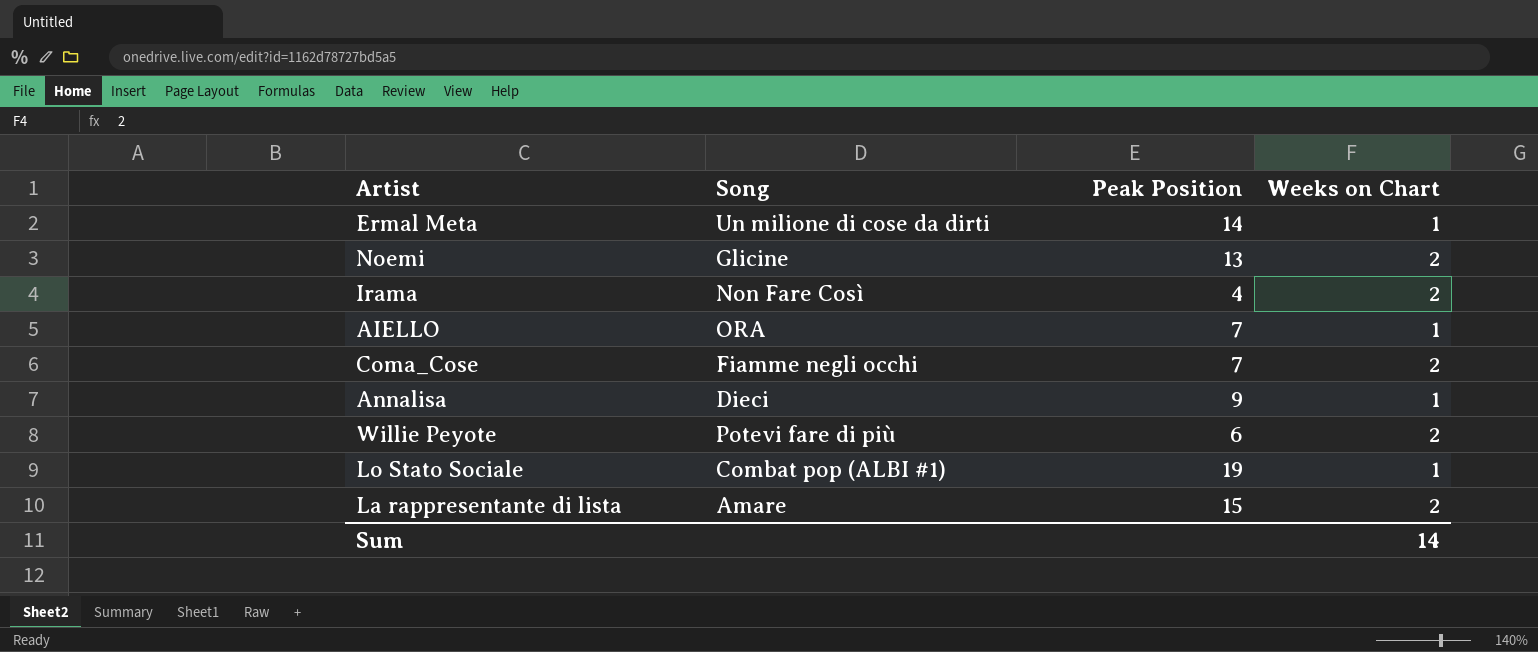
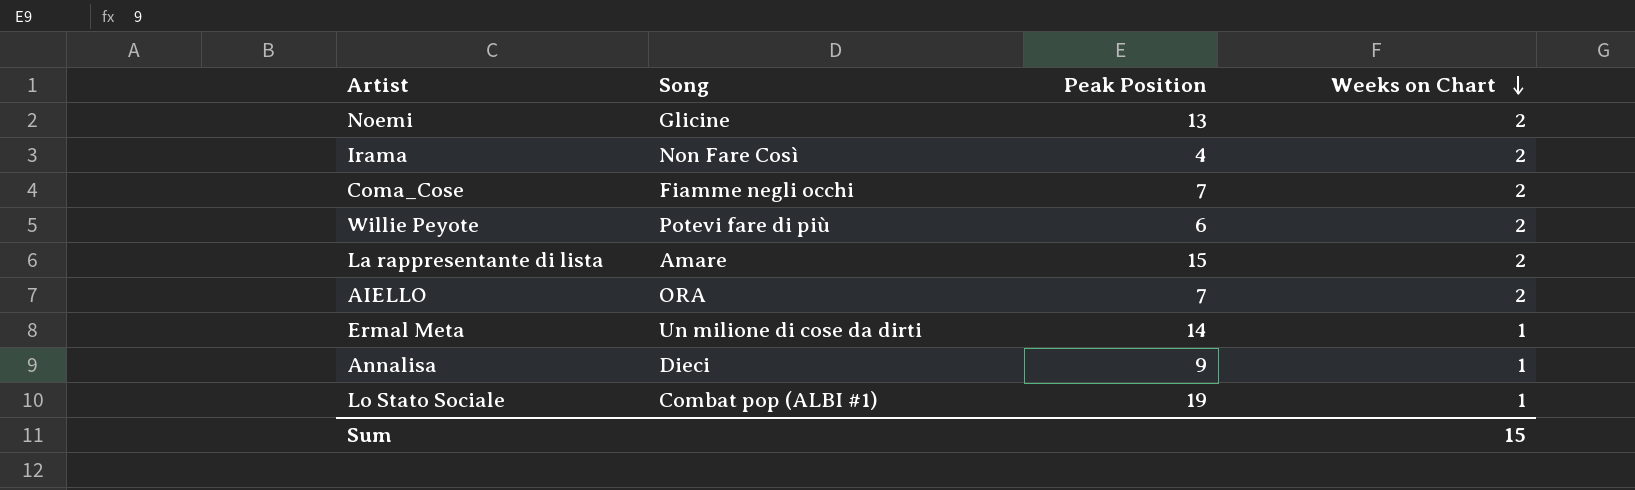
row order: none -> Weeks on Chart descending
AIELLO | Weeks on Chart: 1 -> 2
Sum | Weeks on Chart: 14 -> 15

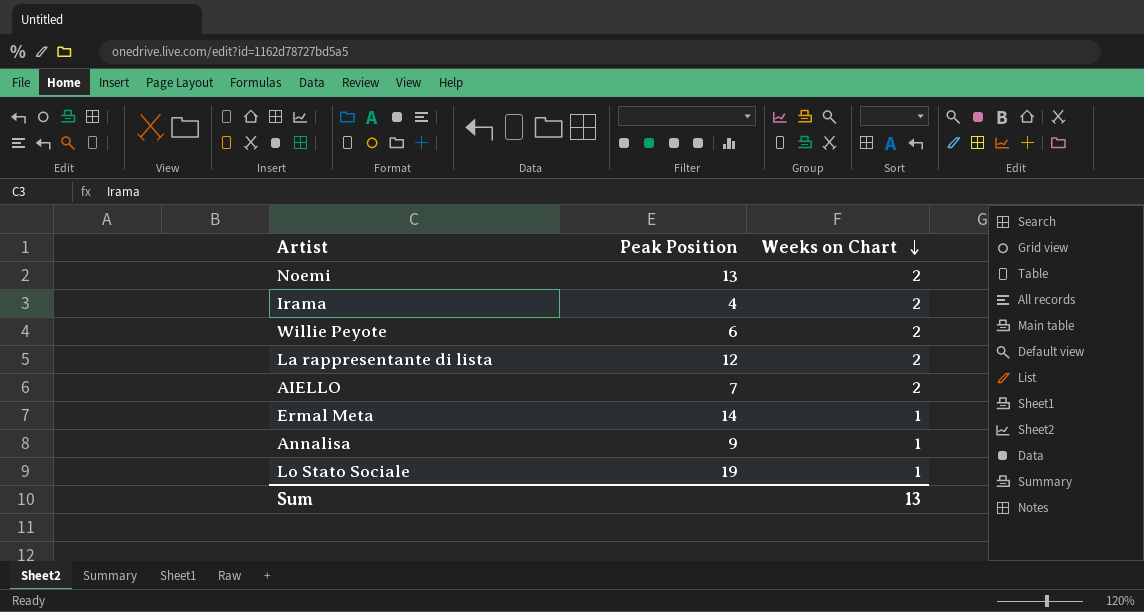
column Song | position: 2 -> none
row Coma_Cose: Fiamme negli occhi | 7 | 2 -> none
La rappresentante di lista | Peak Position: 15 -> 12
Sum | Weeks on Chart: 15 -> 13

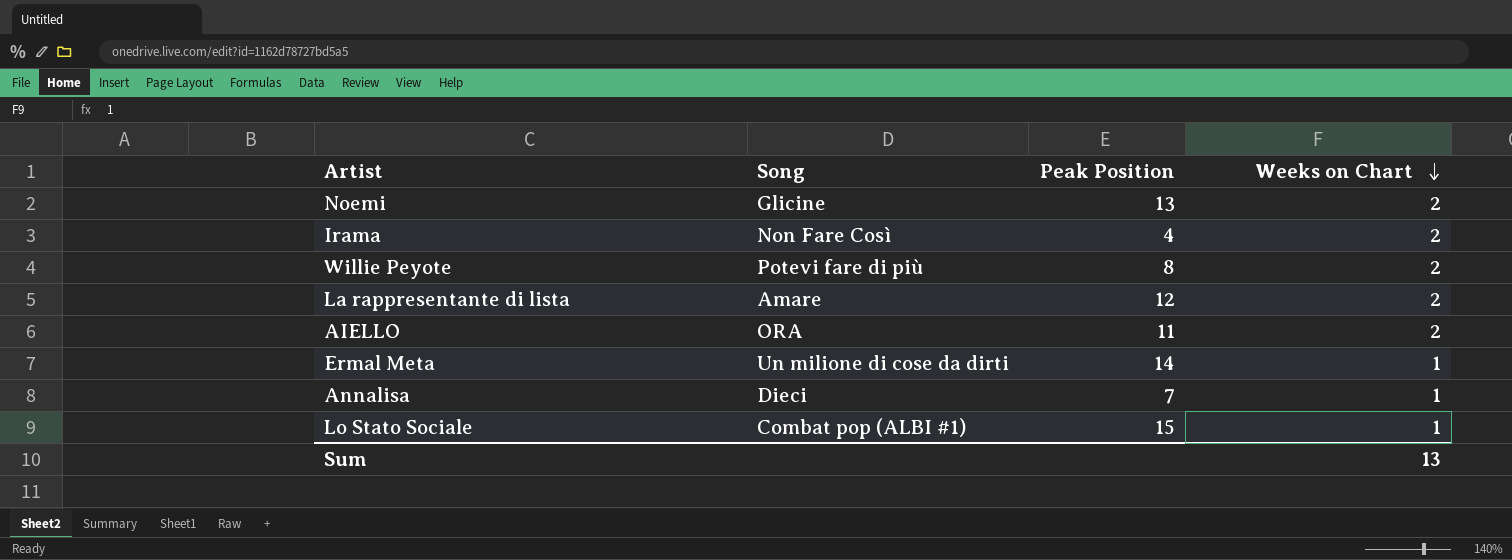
column Song | position: none -> 2
Willie Peyote | Peak Position: 6 -> 8
AIELLO | Peak Position: 7 -> 11
Annalisa | Peak Position: 9 -> 7
Lo Stato Sociale | Peak Position: 19 -> 15

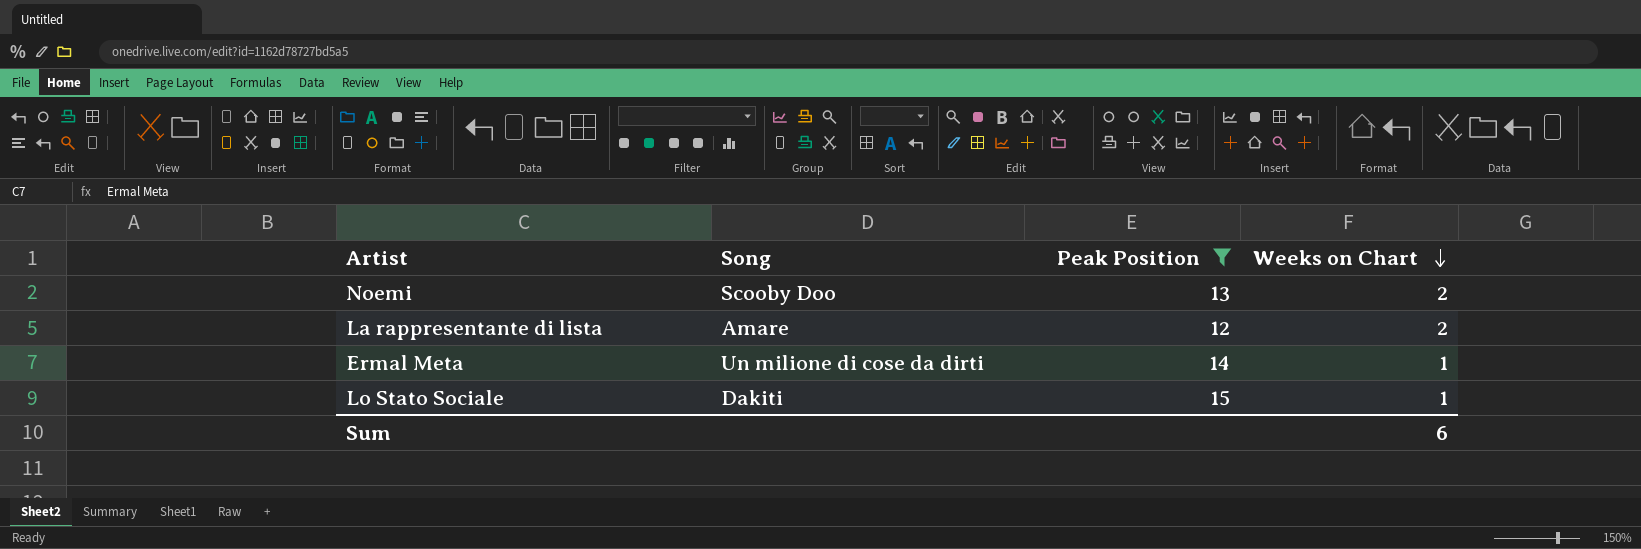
filter: none -> Peak Position >= 12
Noemi | Song: Glicine -> Scooby Doo
Lo Stato Sociale | Song: Combat pop (ALBI #1) -> Dakiti
Sum | Weeks on Chart: 13 -> 6

